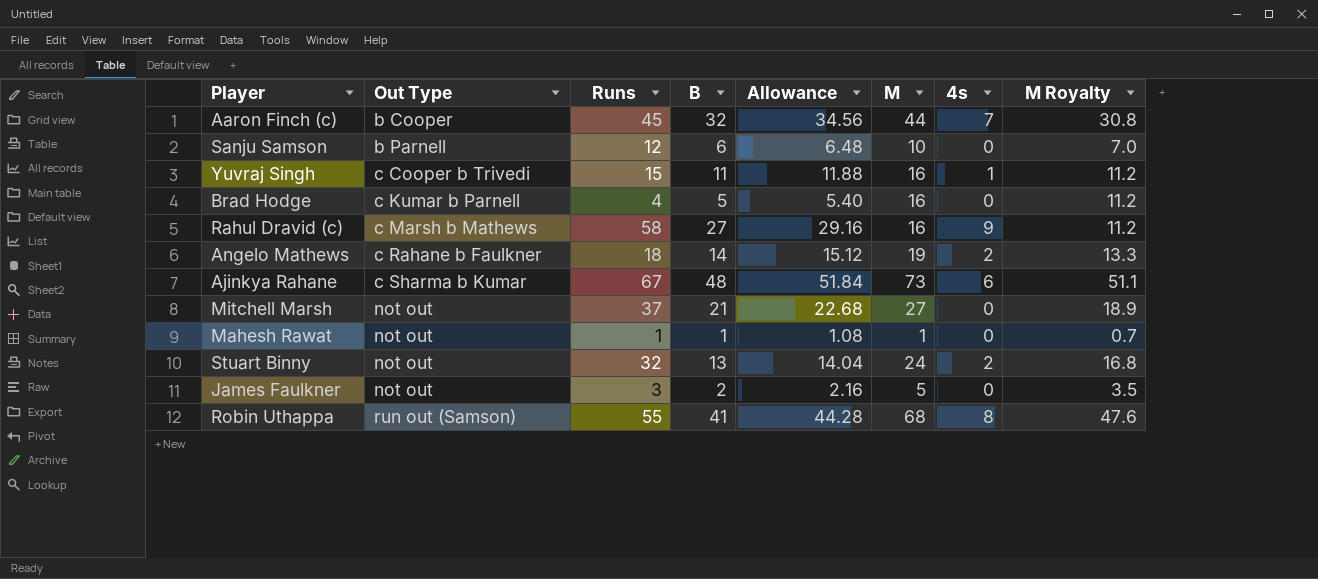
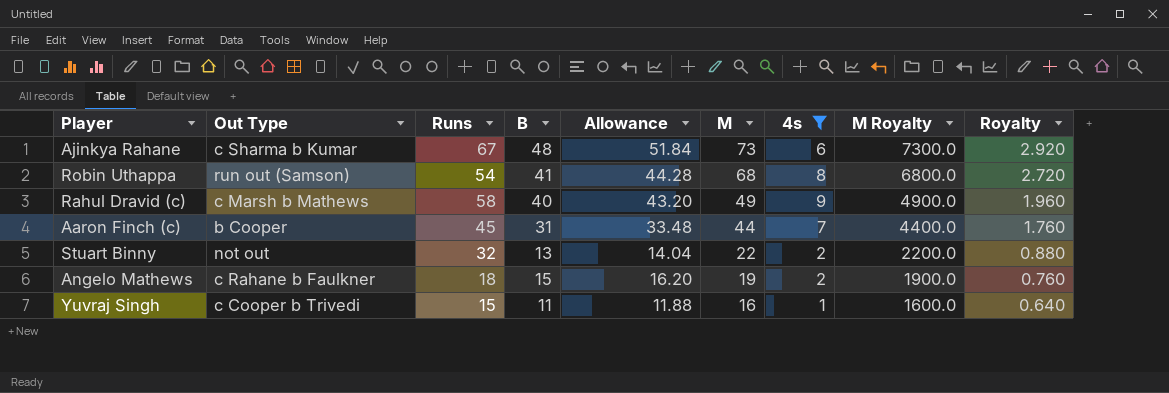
filter: none -> 4s != 0
row order: Out Type ascending -> M descending
column M Royalty | formula: [M] * 0.7 -> [M] * 100
column Royalty | formula: none -> [M] * 0.04
Robin Uthappa | Runs: 55 -> 54
Rahul Dravid (c) | B: 27 -> 40
Rahul Dravid (c) | Allowance: 29.16 -> 43.20
Rahul Dravid (c) | M: 16 -> 49
Aaron Finch (c) | B: 32 -> 31
Aaron Finch (c) | Allowance: 34.56 -> 33.48
Stuart Binny | M: 24 -> 22
Angelo Mathews | B: 14 -> 15
Angelo Mathews | Allowance: 15.12 -> 16.20

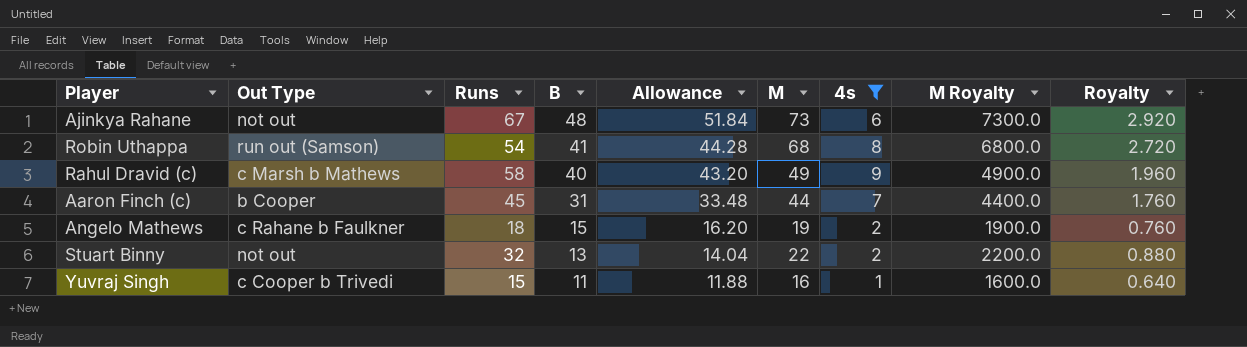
row order: M descending -> B descending
Ajinkya Rahane | Out Type: c Sharma b Kumar -> not out

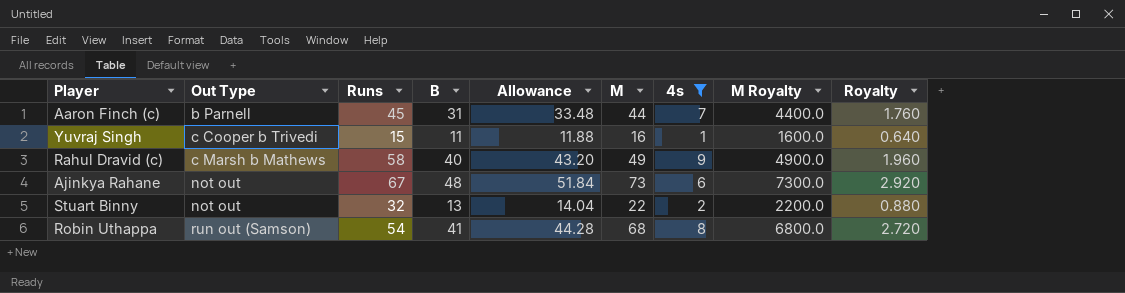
row order: B descending -> Out Type ascending
row Angelo Mathews: c Rahane b Faulkner | 18 | 15 | 16.20 | 19 | 2 | 1900.0 | 0.760 -> none
Aaron Finch (c) | Out Type: b Cooper -> b Parnell

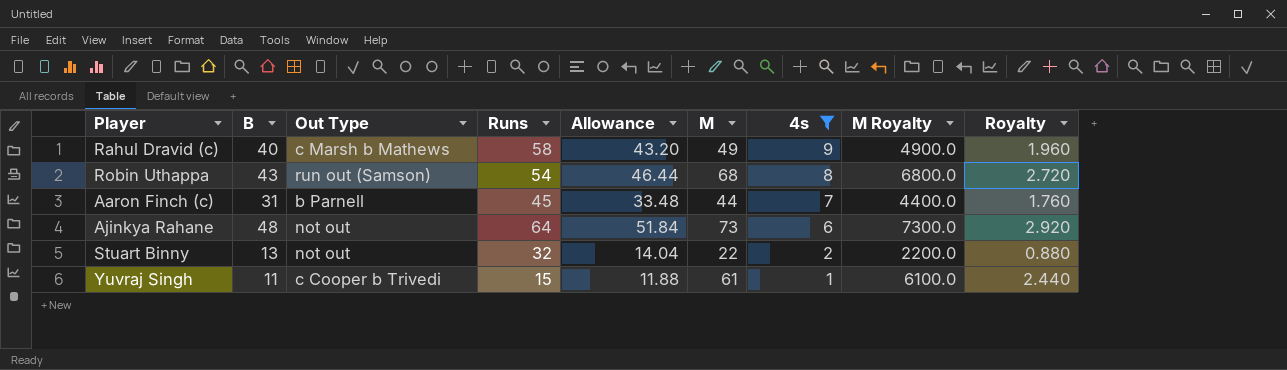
row order: Out Type ascending -> 4s descending
column B | position: 4 -> 2
Robin Uthappa | B: 41 -> 43
Robin Uthappa | Allowance: 44.28 -> 46.44
Ajinkya Rahane | Runs: 67 -> 64
Yuvraj Singh | M: 16 -> 61
Yuvraj Singh | M Royalty: 1600.0 -> 6100.0
Yuvraj Singh | Royalty: 0.640 -> 2.440

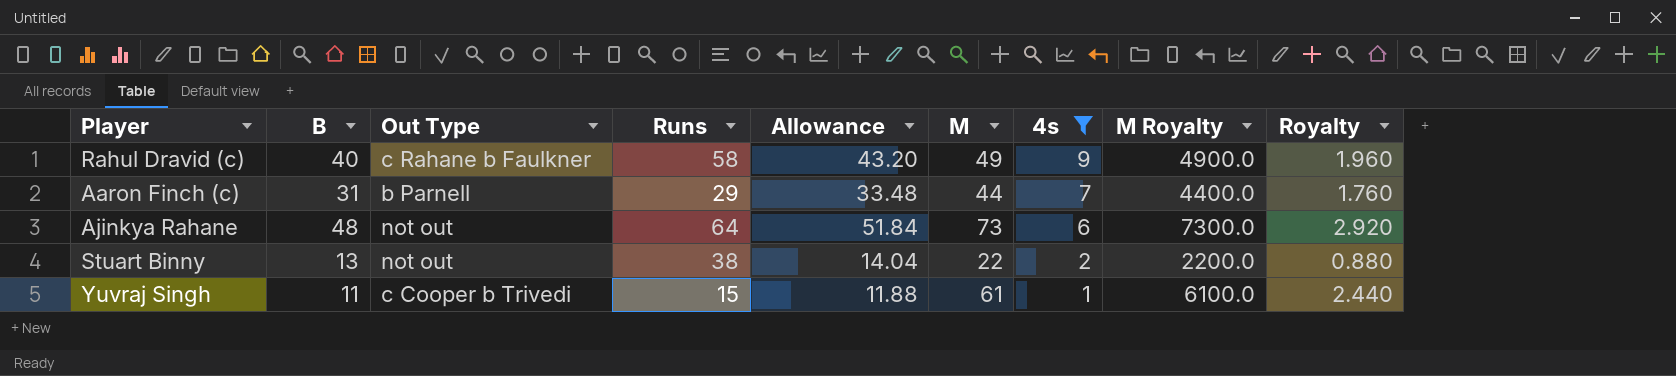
row Robin Uthappa: 43 | run out (Samson) | 54 | 46.44 | 68 | 8 | 6800.0 | 2.720 -> none
Rahul Dravid (c) | Out Type: c Marsh b Mathews -> c Rahane b Faulkner
Aaron Finch (c) | Runs: 45 -> 29
Stuart Binny | Runs: 32 -> 38

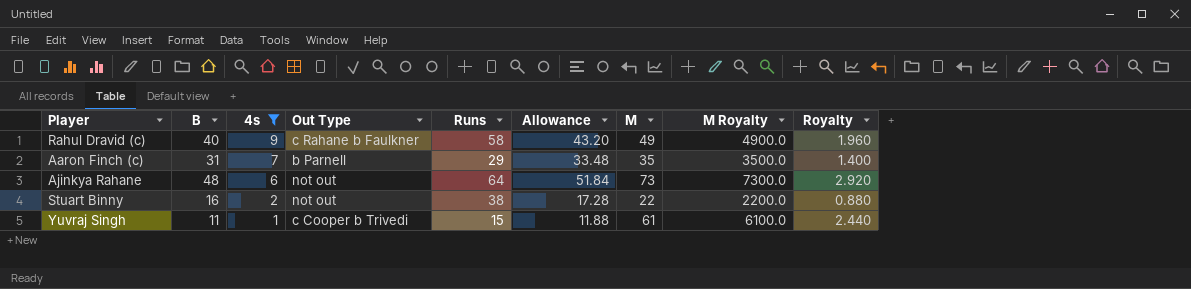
column 4s | position: 7 -> 3
Aaron Finch (c) | M: 44 -> 35
Aaron Finch (c) | M Royalty: 4400.0 -> 3500.0
Aaron Finch (c) | Royalty: 1.760 -> 1.400
Stuart Binny | B: 13 -> 16
Stuart Binny | Allowance: 14.04 -> 17.28

